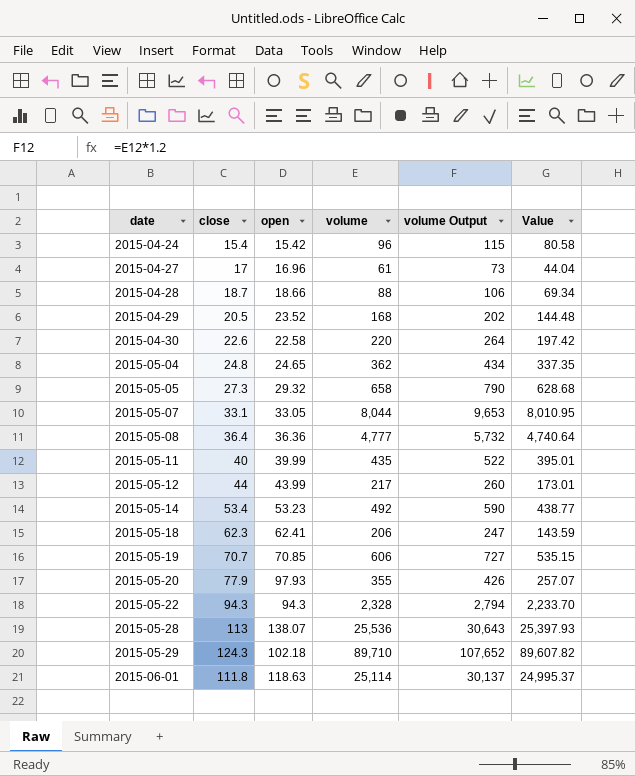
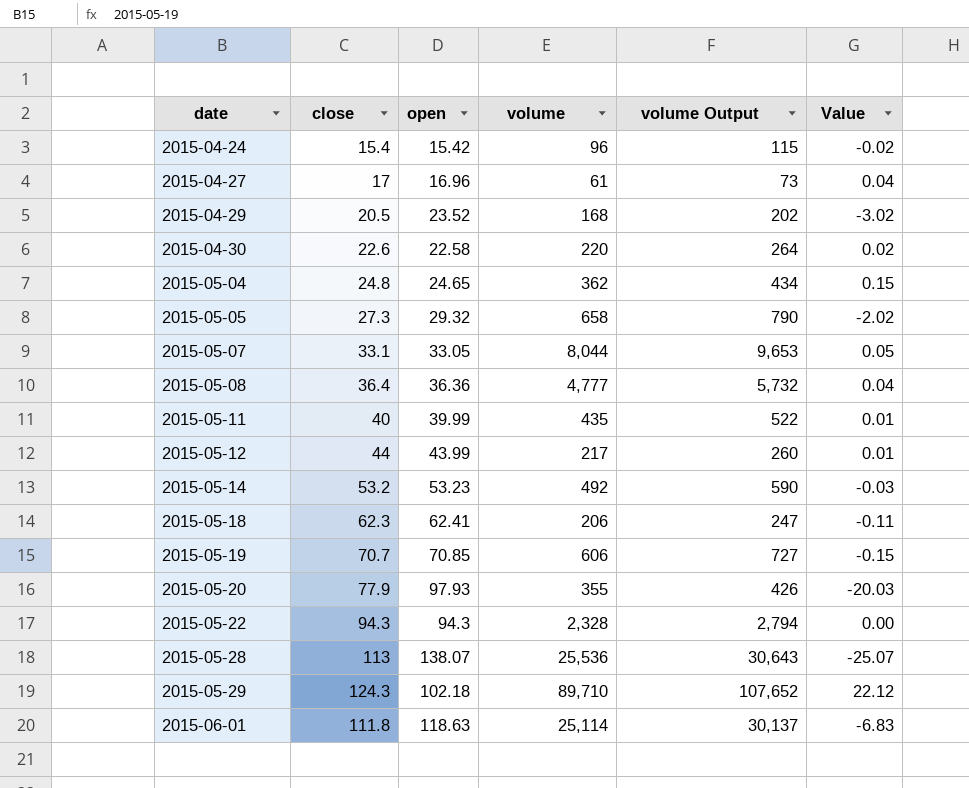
column Value | formula: [volume] - [open] -> [close] - [open]
row 2015-04-28: 18.7 | 18.66 | 88 | 106 | 69.34 -> none
2015-05-14 | close: 53.4 -> 53.2

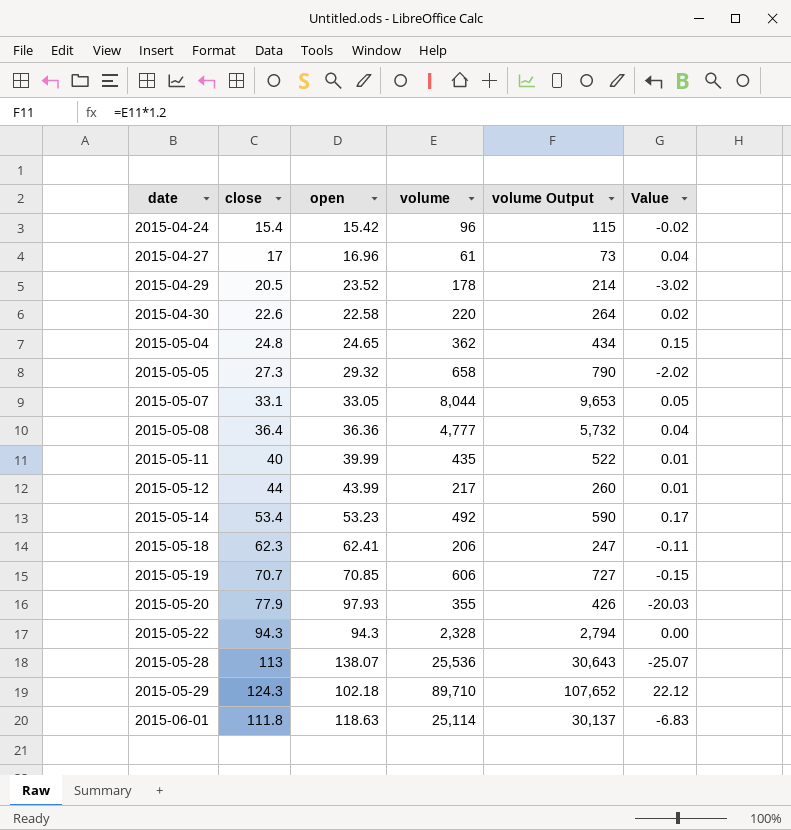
2015-04-29 | volume: 168 -> 178
2015-04-29 | volume Output: 202 -> 214
2015-05-14 | close: 53.2 -> 53.4
2015-05-14 | Value: -0.03 -> 0.17

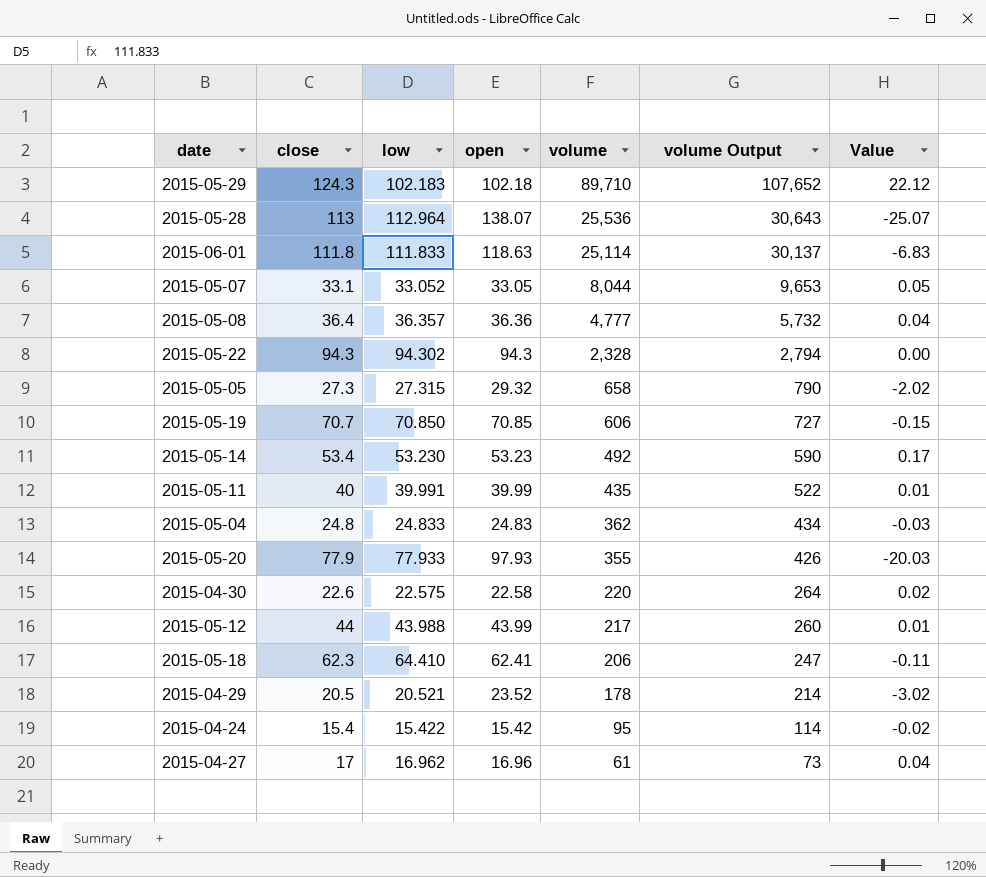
row order: date ascending -> volume descending
column low | position: none -> 3
2015-05-04 | open: 24.65 -> 24.83
2015-05-04 | Value: 0.15 -> -0.03
2015-04-24 | volume: 96 -> 95
2015-04-24 | volume Output: 115 -> 114

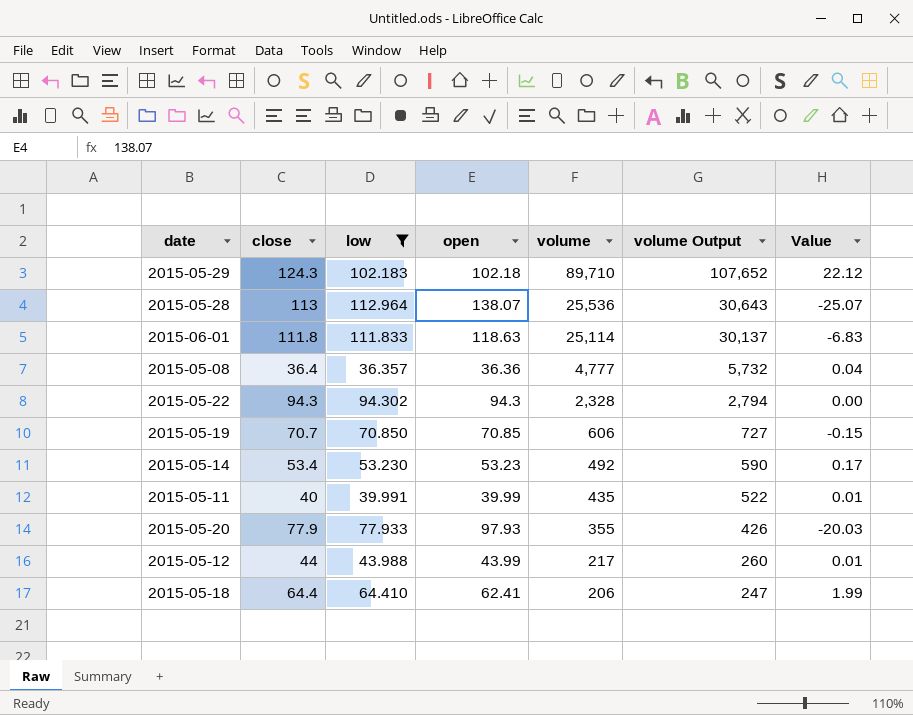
filter: none -> low >= 36.357
2015-05-18 | close: 62.3 -> 64.4
2015-05-18 | Value: -0.11 -> 1.99

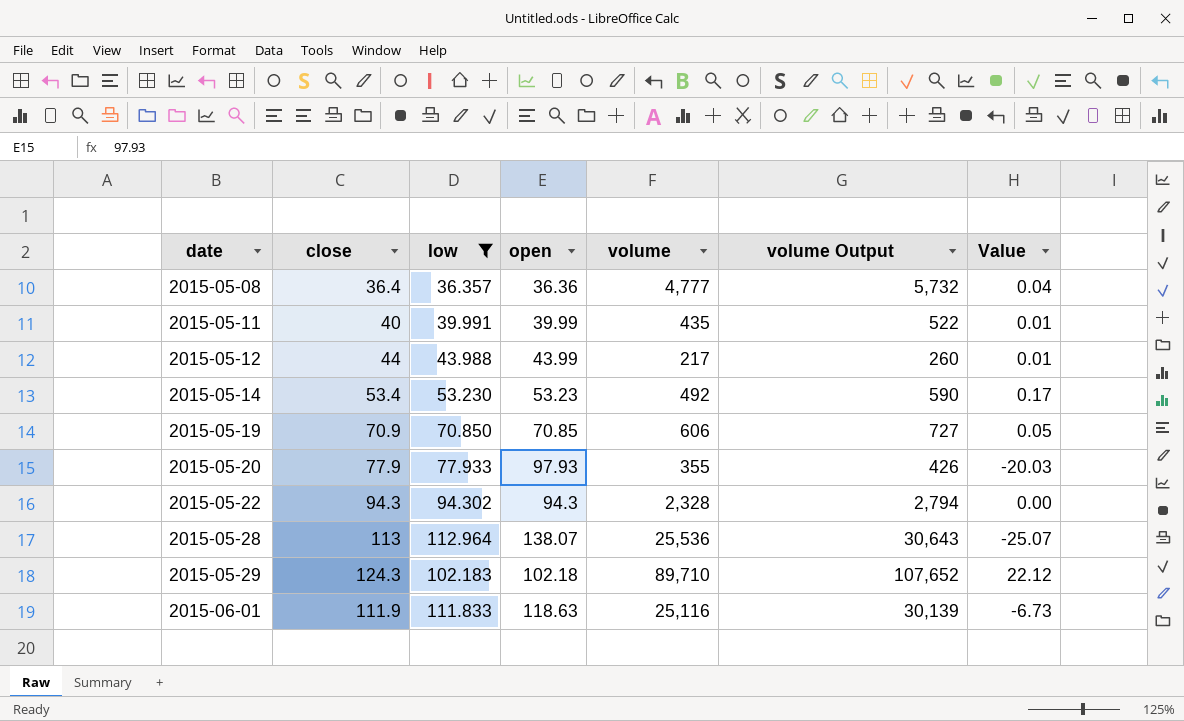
row order: volume descending -> date ascending
row 2015-05-18: 64.4 | 64.410 | 62.41 | 206 | 247 | 1.99 -> none
2015-05-19 | close: 70.7 -> 70.9
2015-05-19 | Value: -0.15 -> 0.05
2015-06-01 | close: 111.8 -> 111.9
2015-06-01 | volume: 25,114 -> 25,116
2015-06-01 | volume Output: 30,137 -> 30,139
2015-06-01 | Value: -6.83 -> -6.73

